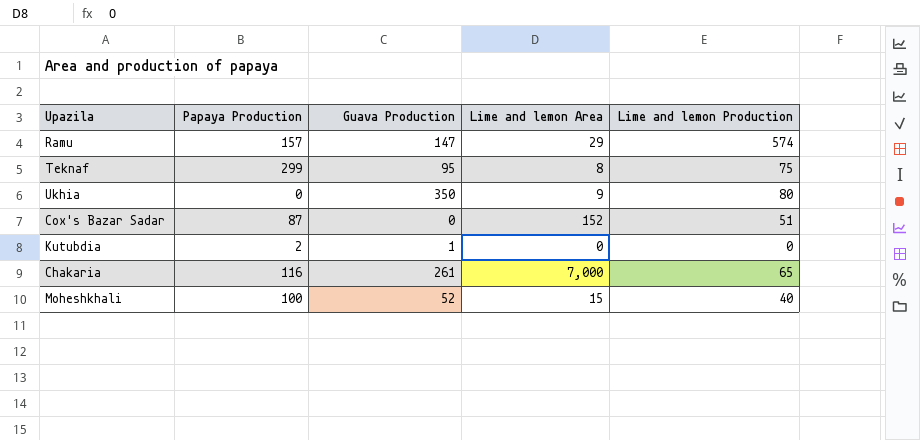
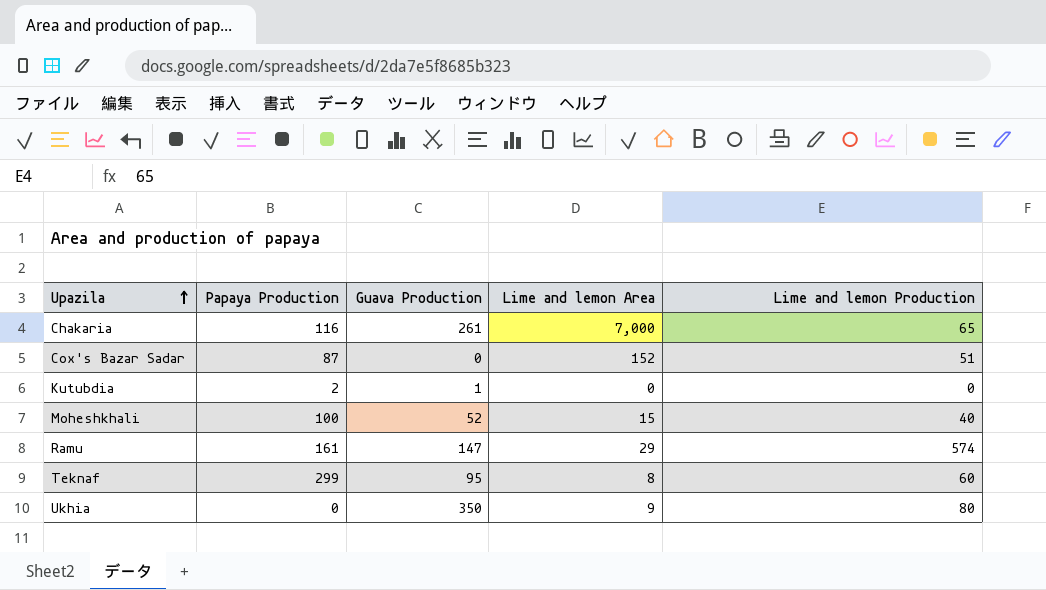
row order: none -> Upazila ascending
Ramu | Papaya Production: 157 -> 161
Teknaf | Lime and lemon Production: 75 -> 60

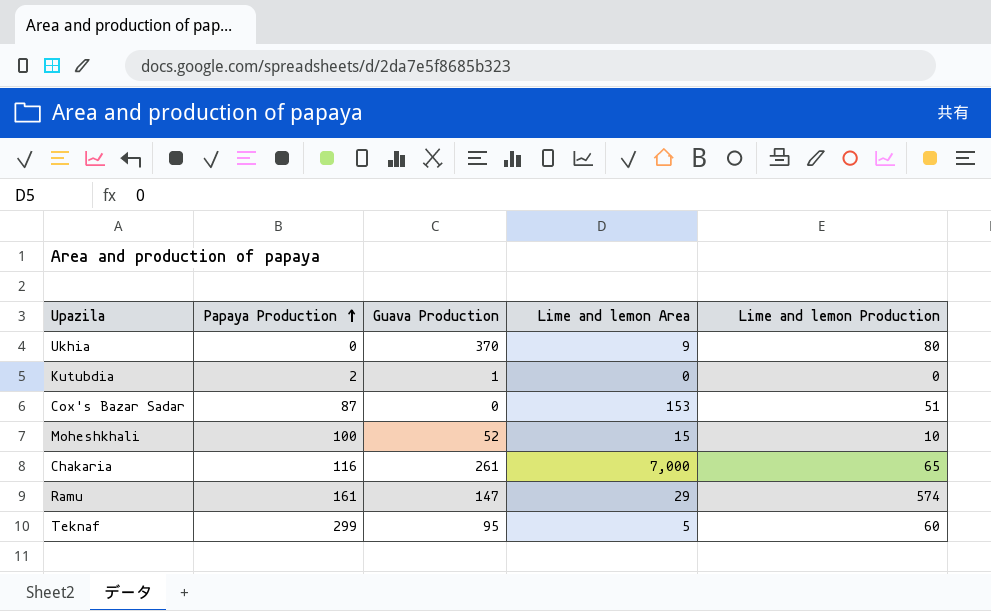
row order: Upazila ascending -> Papaya Production ascending
Ukhia | Guava Production: 350 -> 370
Cox's Bazar Sadar | Lime and lemon Area: 152 -> 153
Moheshkhali | Lime and lemon Production: 40 -> 10
Teknaf | Lime and lemon Area: 8 -> 5

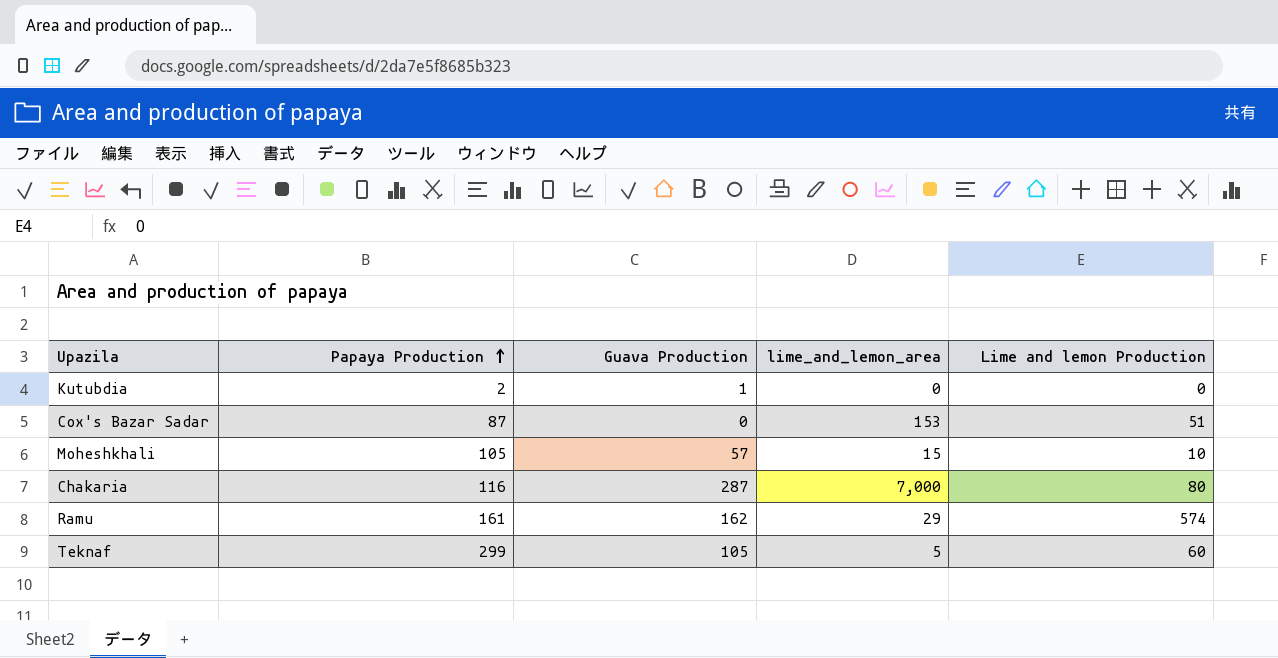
column name: Lime and lemon Area -> lime_and_lemon_area
row Ukhia: 0 | 370 | 9 | 80 -> none
Moheshkhali | Papaya Production: 100 -> 105
Moheshkhali | Guava Production: 52 -> 57
Chakaria | Guava Production: 261 -> 287
Chakaria | Lime and lemon Production: 65 -> 80
Ramu | Guava Production: 147 -> 162
Teknaf | Guava Production: 95 -> 105

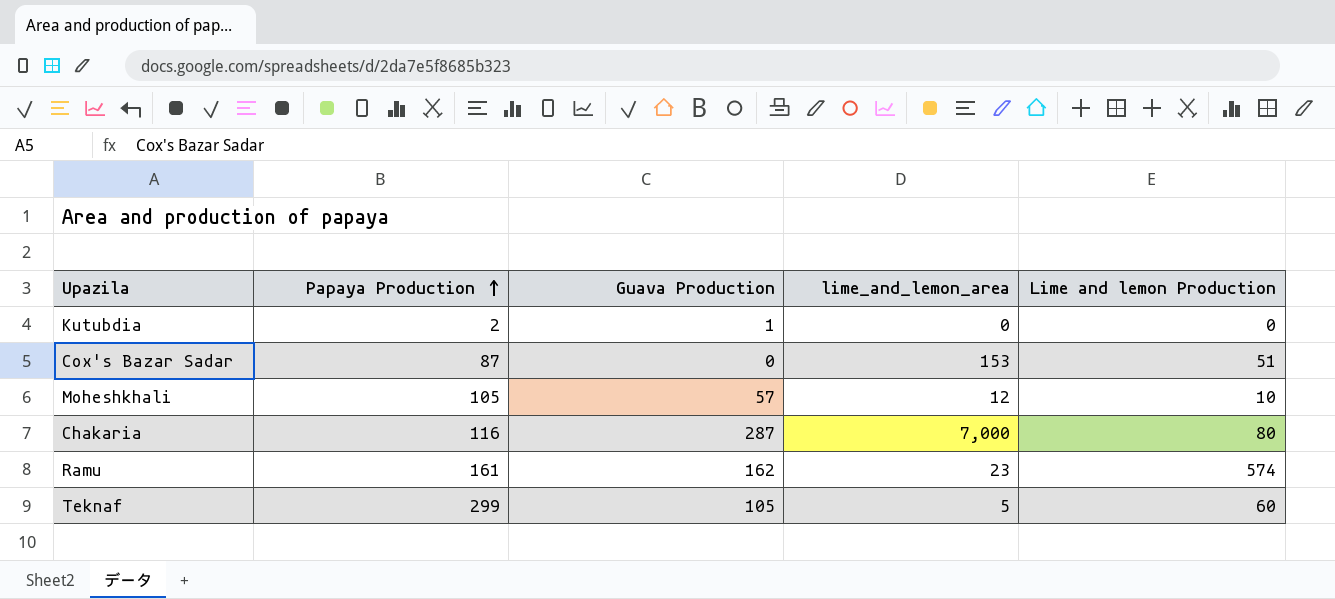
Moheshkhali | lime_and_lemon_area: 15 -> 12
Ramu | lime_and_lemon_area: 29 -> 23

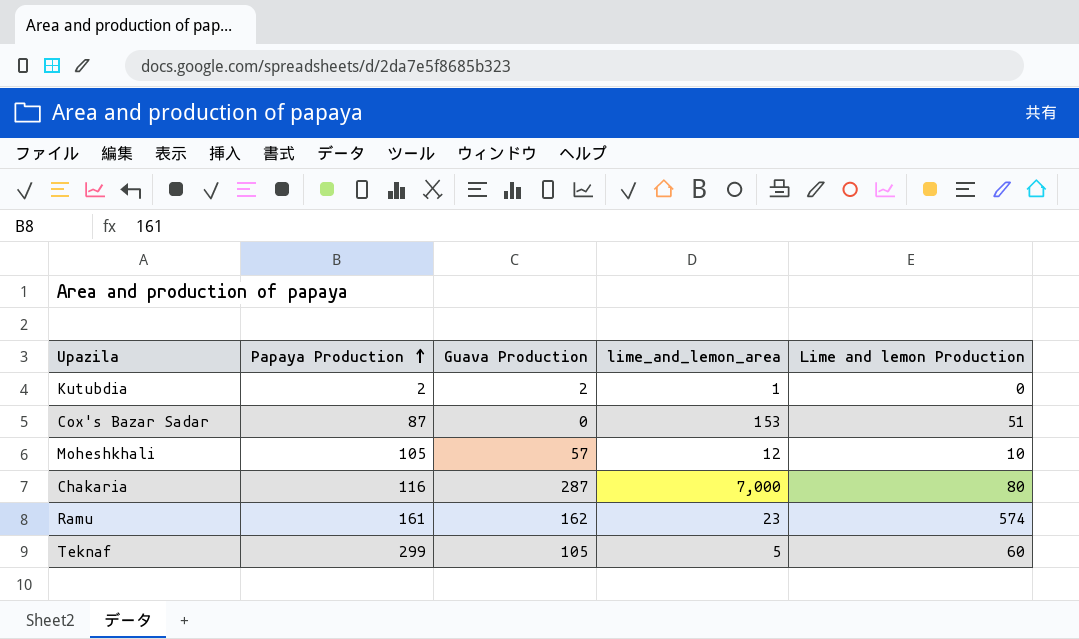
Kutubdia | Guava Production: 1 -> 2
Kutubdia | lime_and_lemon_area: 0 -> 1

